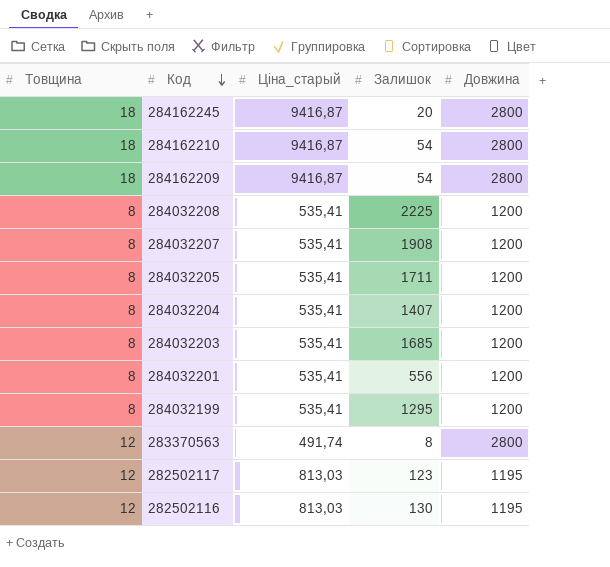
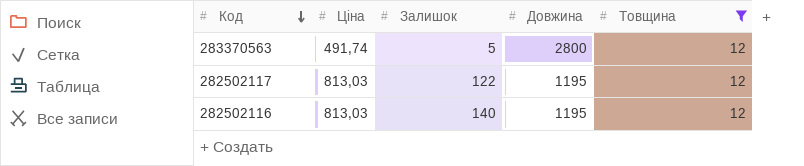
filter: none -> Товщина = 12
column name: Ціна_старый -> Ціна
column Товщина | position: 1 -> 5
283370563 | Залишок: 8 -> 5
282502117 | Залишок: 123 -> 122
282502116 | Залишок: 130 -> 140

